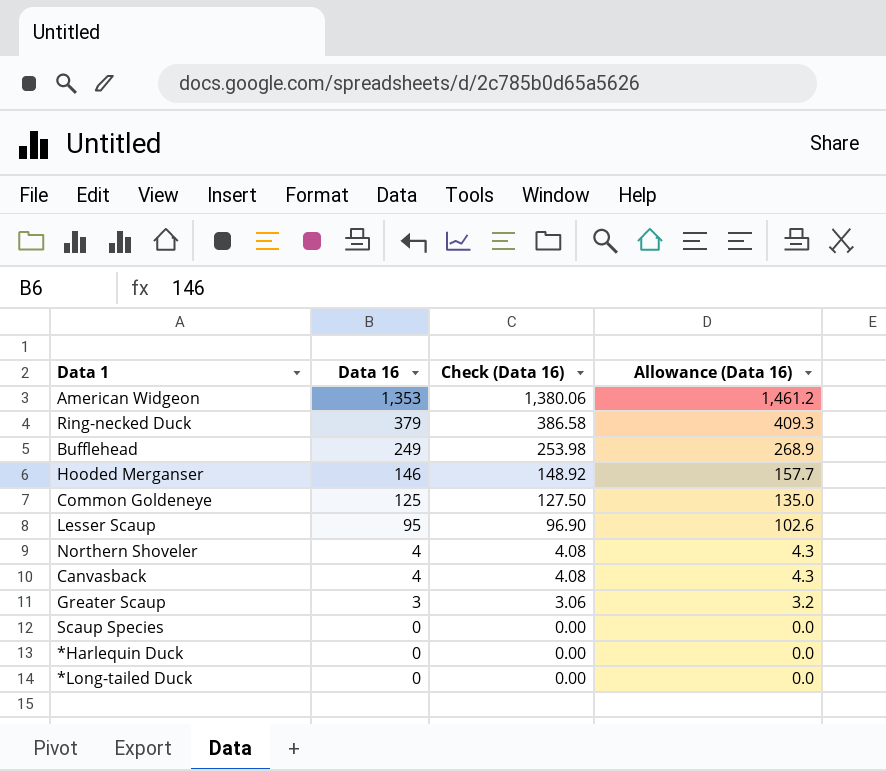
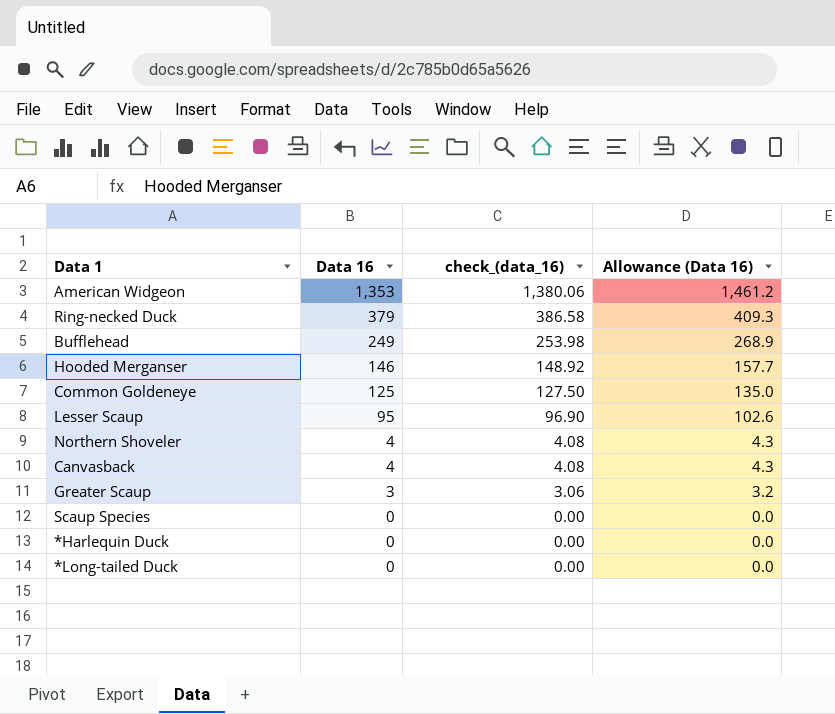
column name: Check (Data 16) -> check_(data_16)

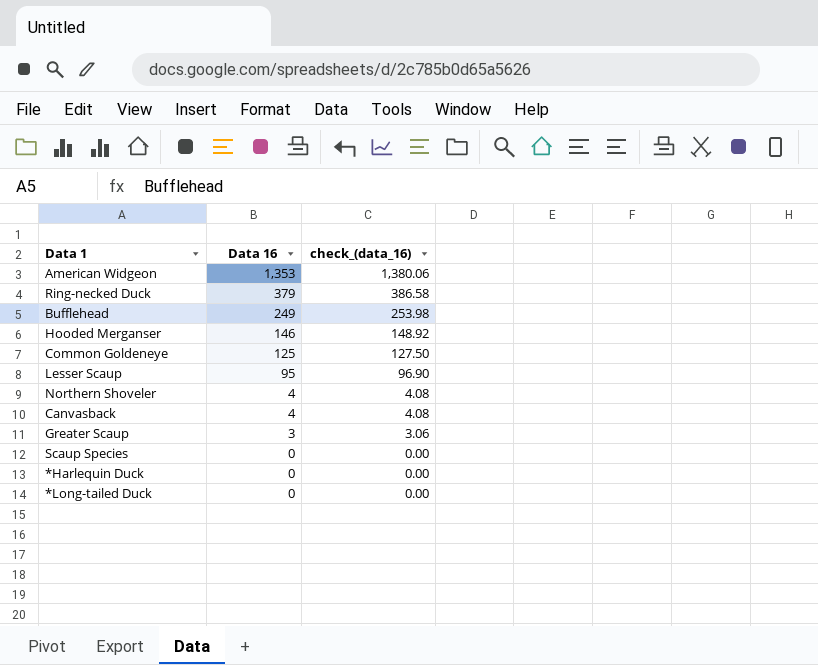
column Allowance (Data 16) | formula: [Data 16] * 1.08 -> none

